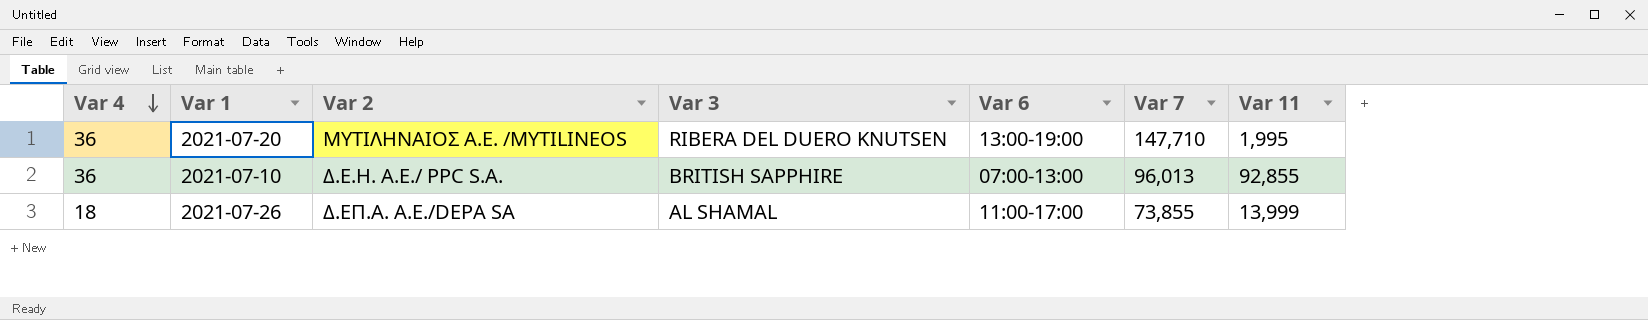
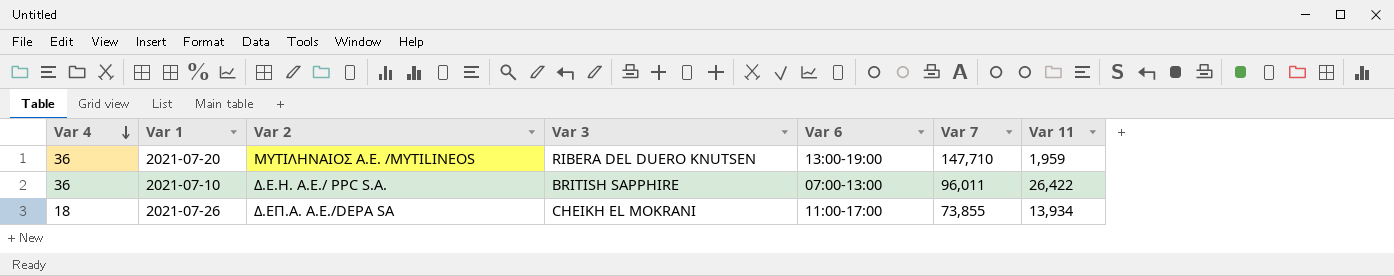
2021-07-20 | Var 11: 1,995 -> 1,959
2021-07-10 | Var 7: 96,013 -> 96,011
2021-07-10 | Var 11: 92,855 -> 26,422
2021-07-26 | Var 3: AL SHAMAL -> CHEIKH EL MOKRANI
2021-07-26 | Var 11: 13,999 -> 13,934

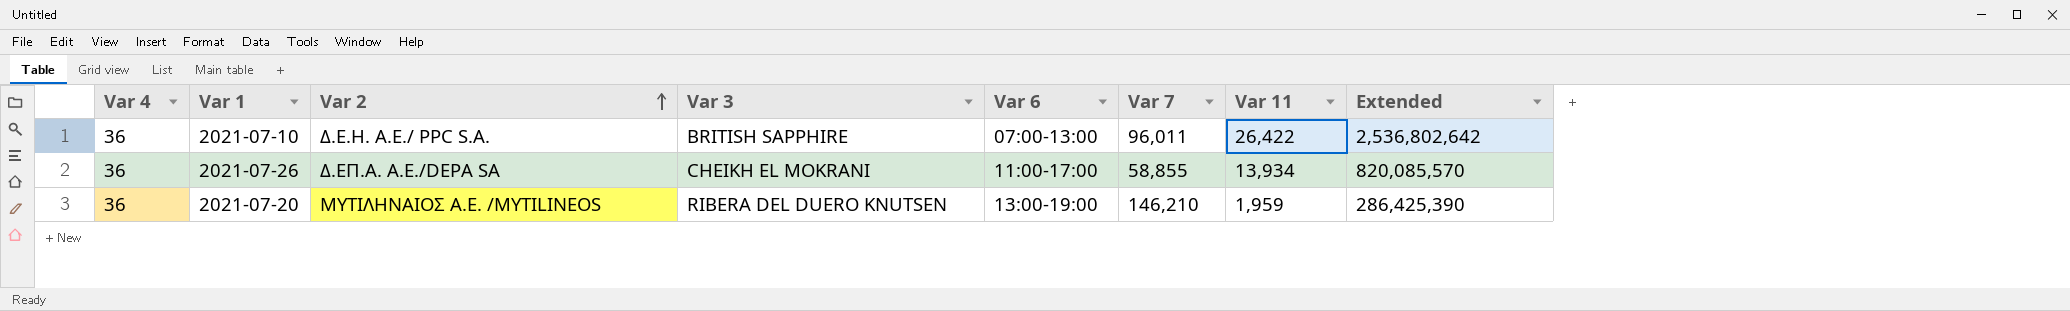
row order: Var 4 descending -> Var 2 ascending
column Extended | formula: none -> [Var 7] * [Var 11]
2021-07-26 | Var 4: 18 -> 36
2021-07-26 | Var 7: 73,855 -> 58,855
2021-07-20 | Var 7: 147,710 -> 146,210

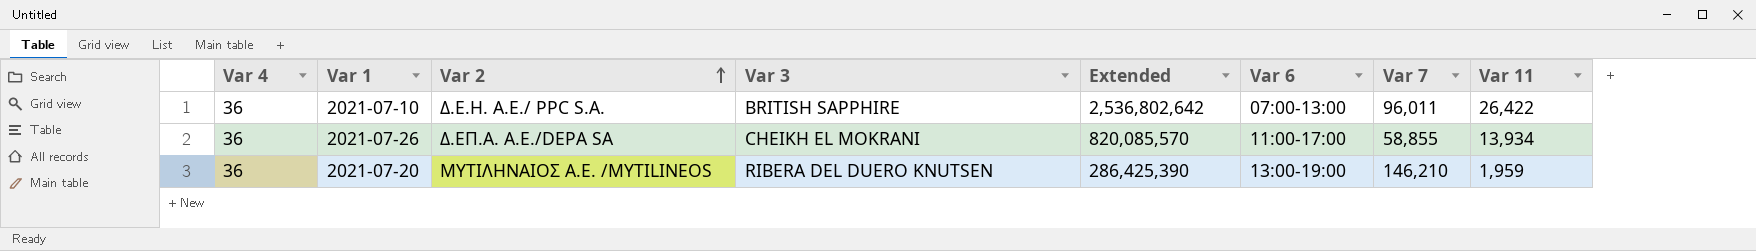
column Extended | position: 8 -> 5

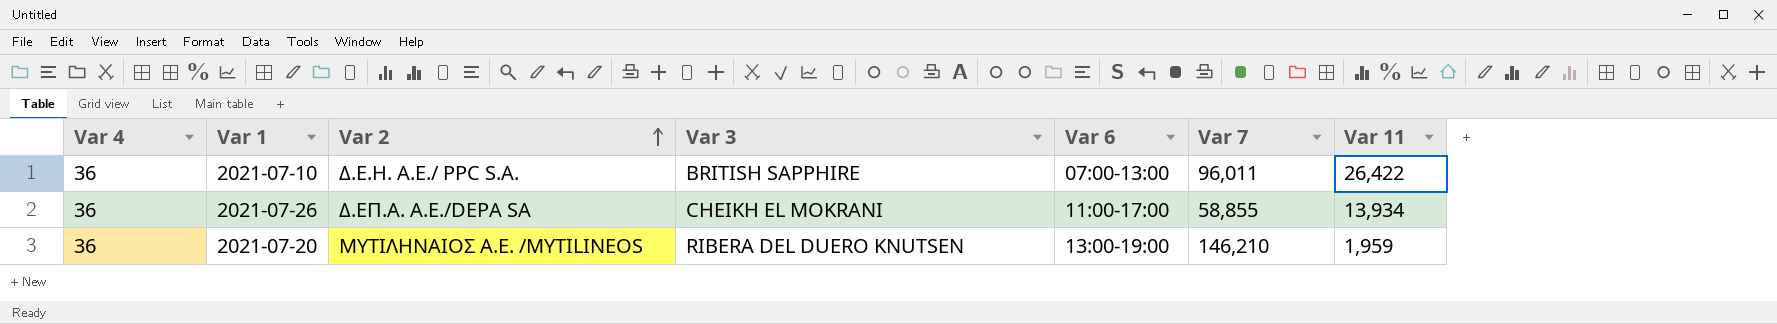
column Extended | formula: [Var 7] * [Var 11] -> none

